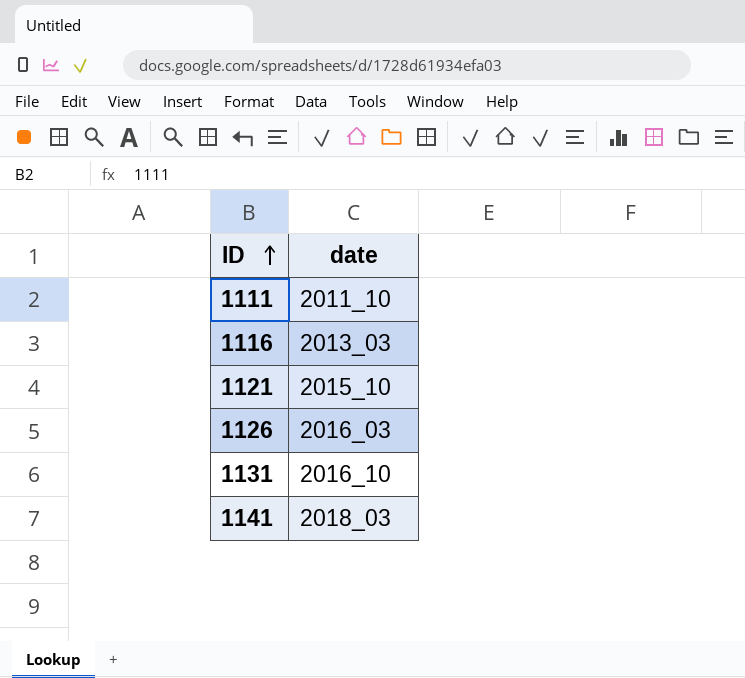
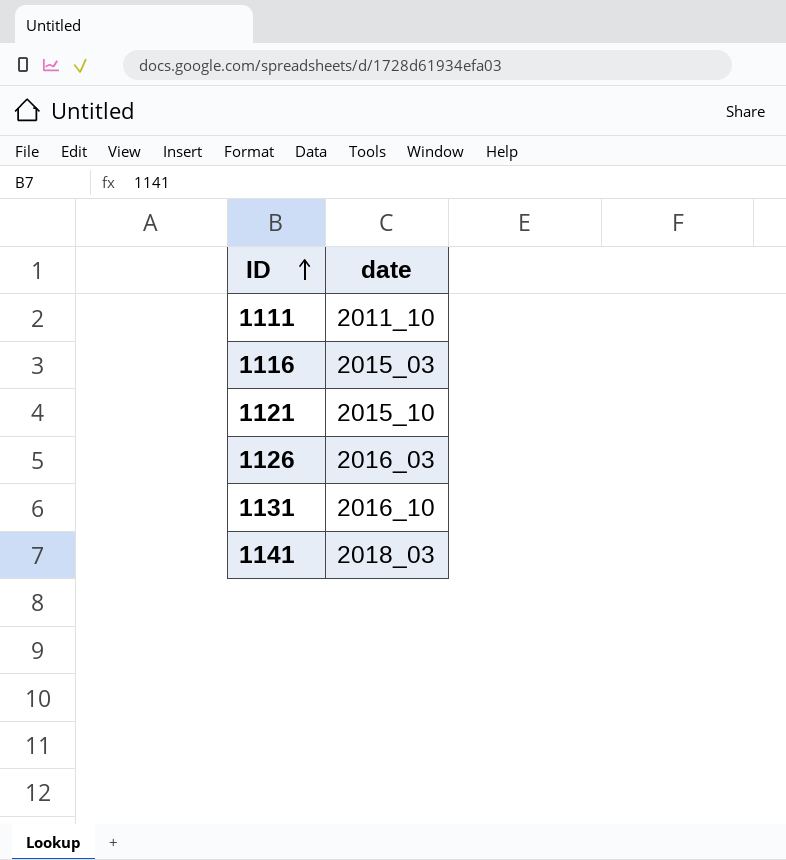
1116 | date: 2013_03 -> 2015_03

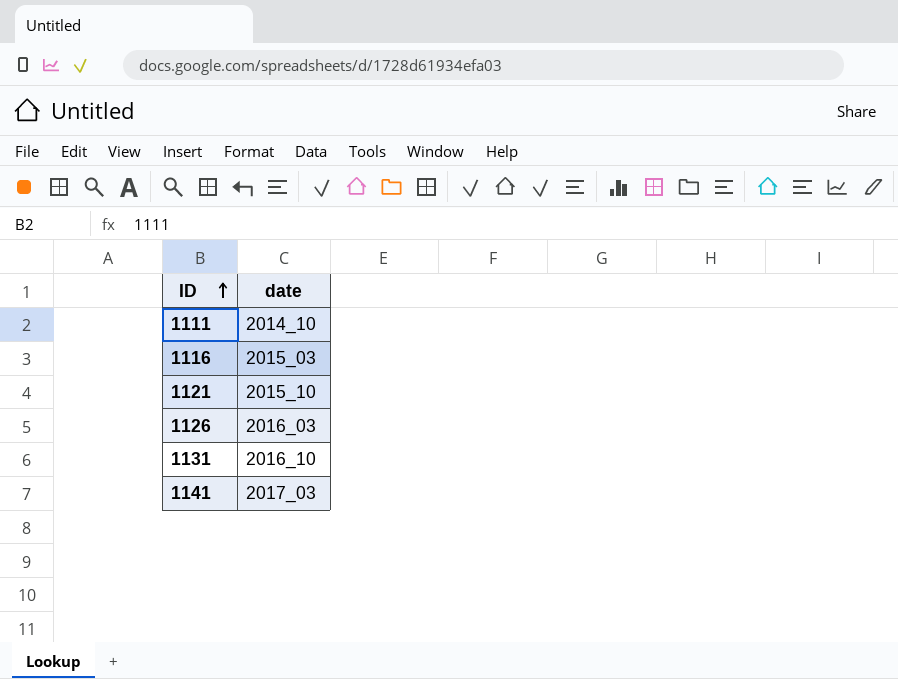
1111 | date: 2011_10 -> 2014_10
1141 | date: 2018_03 -> 2017_03

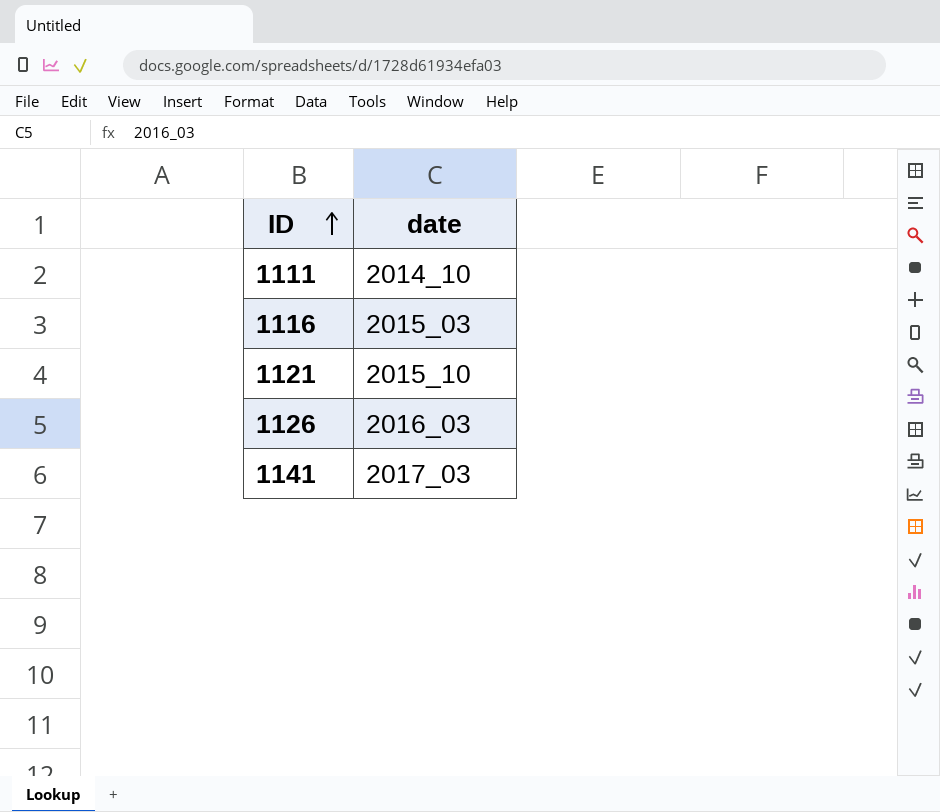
row 1131: 2016_10 -> none

